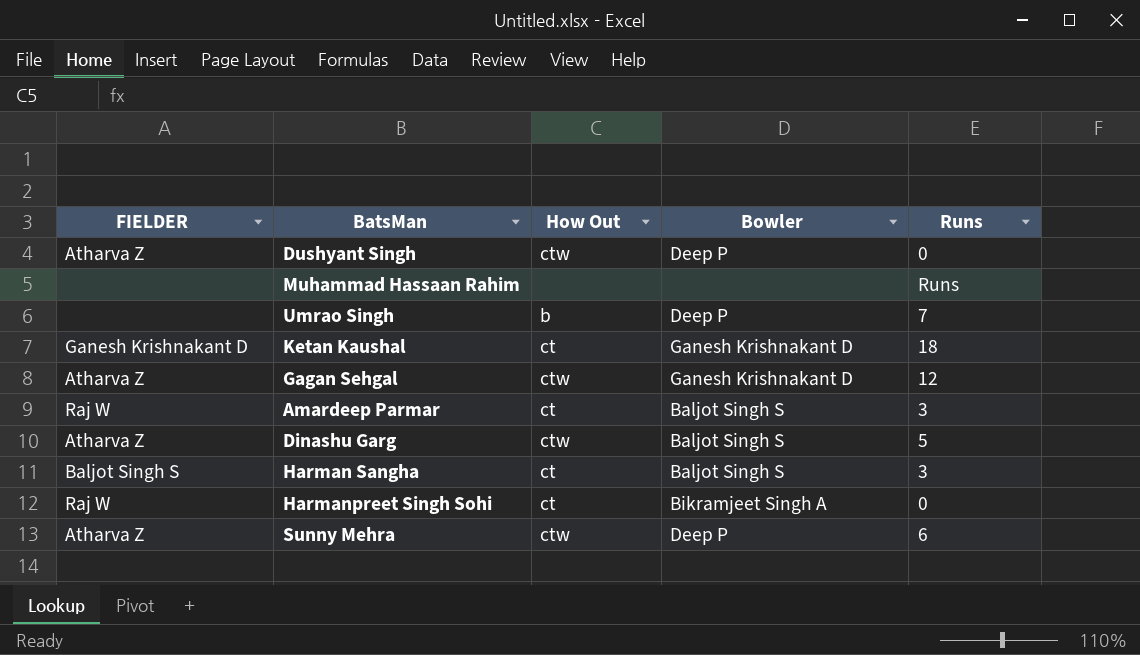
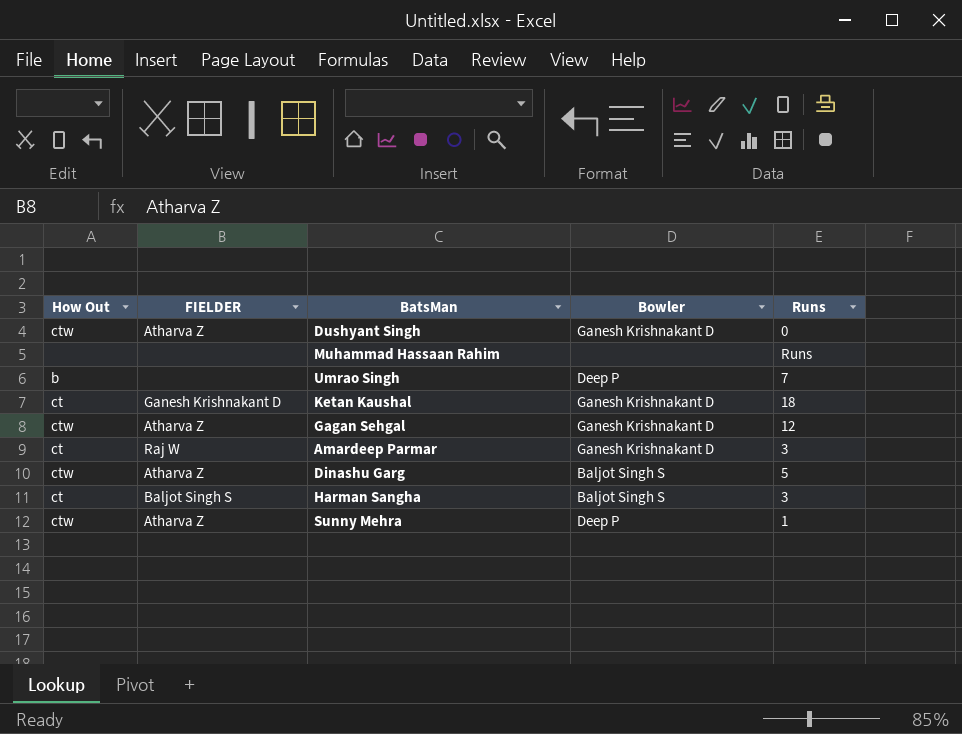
column How Out | position: 3 -> 1
row Harmanpreet Singh Sohi: Raj W | ct | Bikramjeet Singh A | 0 -> none
Dushyant Singh | Bowler: Deep P -> Ganesh Krishnakant D
Amardeep Parmar | Bowler: Baljot Singh S -> Ganesh Krishnakant D
Sunny Mehra | Runs: 6 -> 1

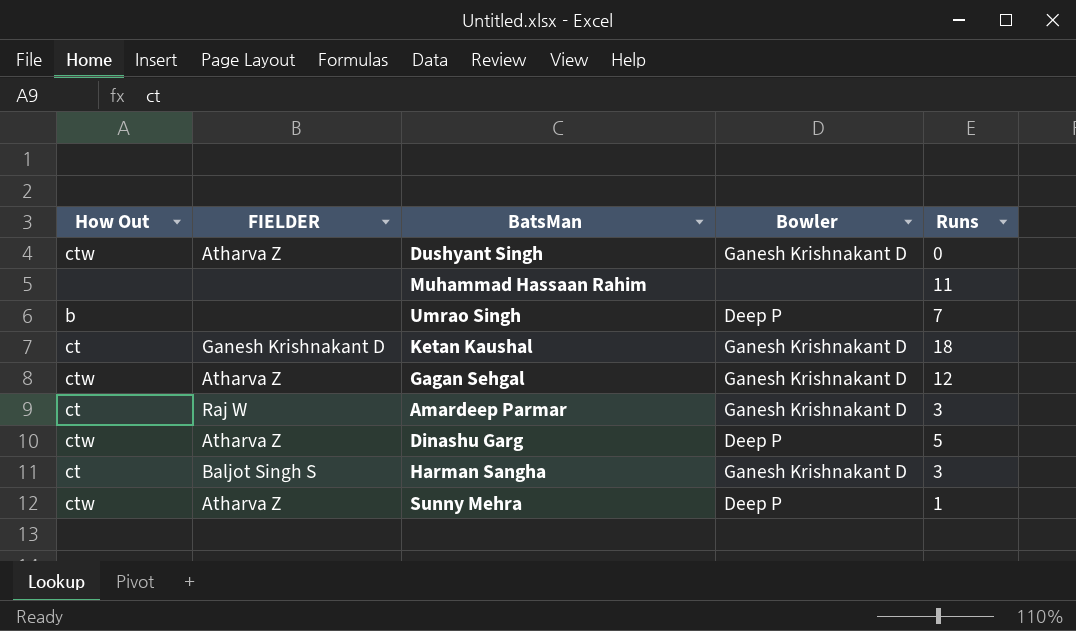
Muhammad Hassaan Rahim | Runs: Runs -> 11
Dinashu Garg | Bowler: Baljot Singh S -> Deep P
Harman Sangha | Bowler: Baljot Singh S -> Ganesh Krishnakant D

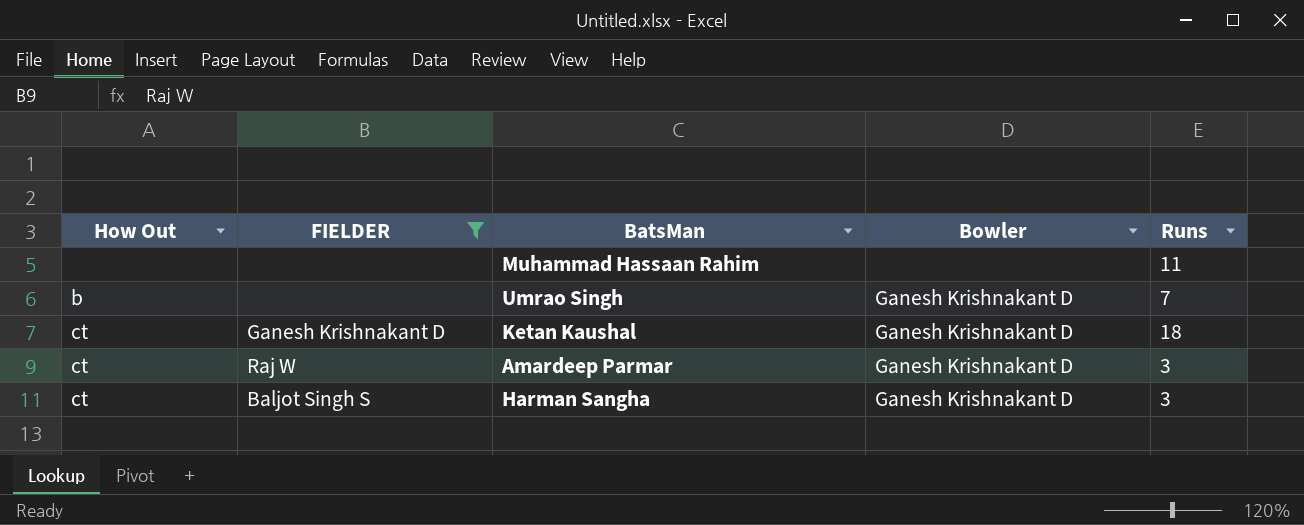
filter: none -> FIELDER != Atharva Z
Umrao Singh | Bowler: Deep P -> Ganesh Krishnakant D

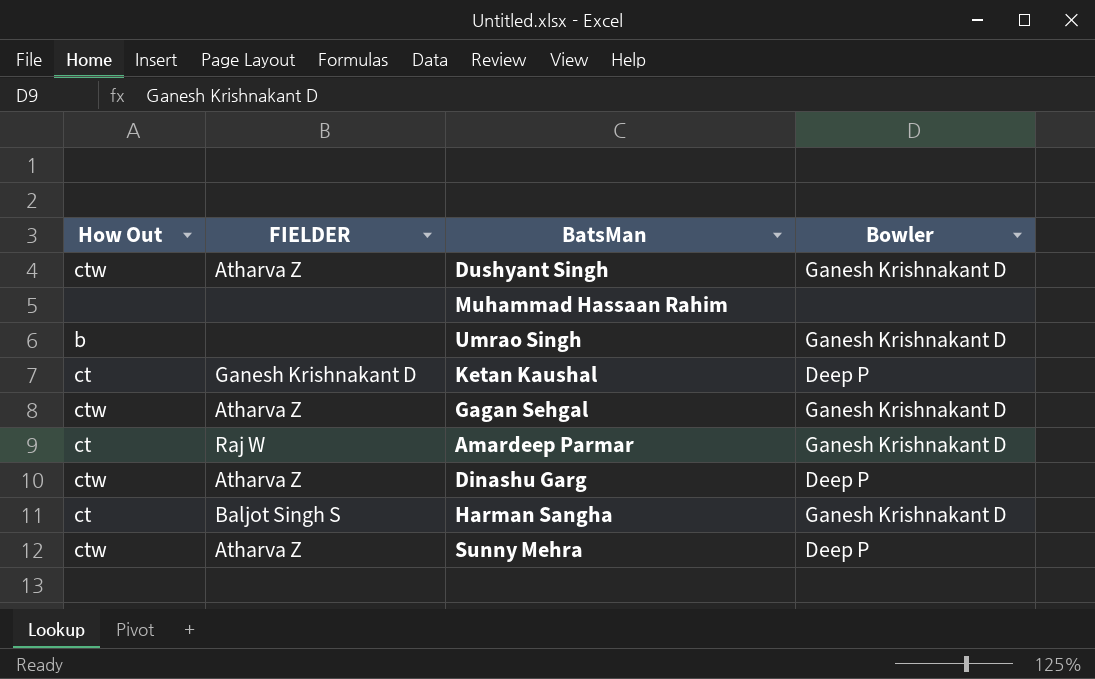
filter: FIELDER != Atharva Z -> none
column Runs | position: 5 -> none
Ketan Kaushal | Bowler: Ganesh Krishnakant D -> Deep P

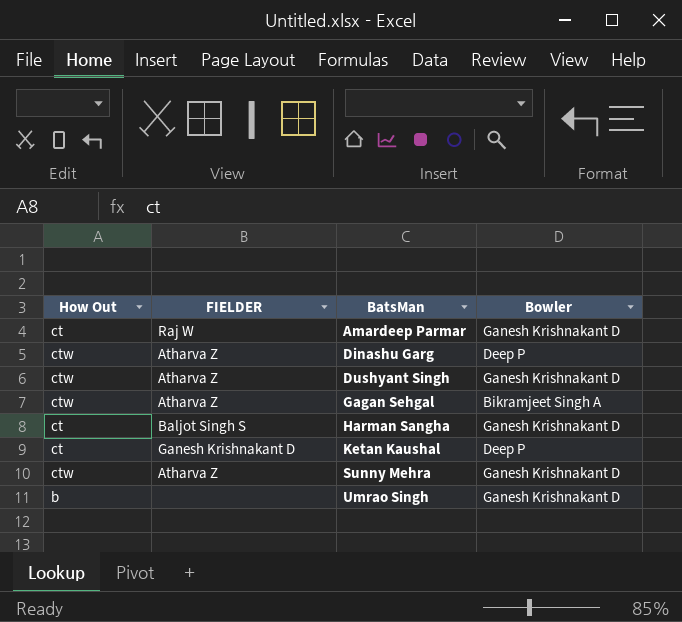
row order: none -> BatsMan ascending
row Muhammad Hassaan Rahim: none | none | none -> none
Gagan Sehgal | Bowler: Ganesh Krishnakant D -> Bikramjeet Singh A
Sunny Mehra | Bowler: Deep P -> Ganesh Krishnakant D

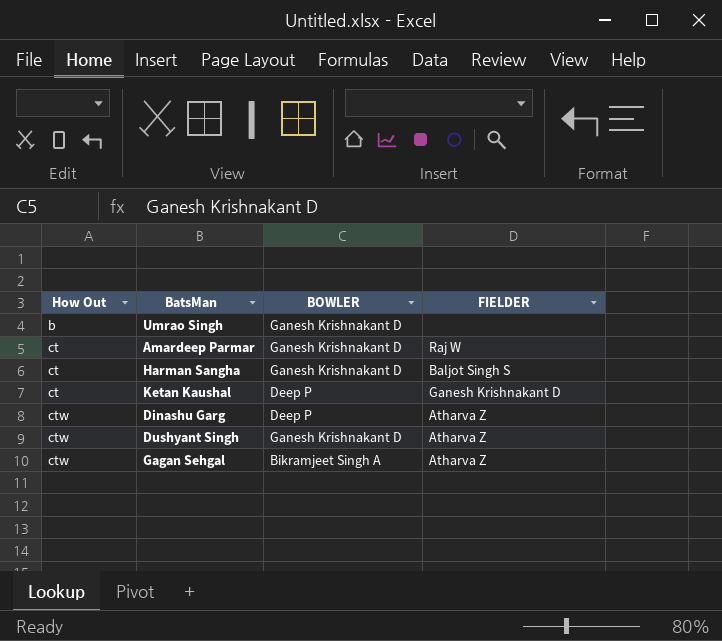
row order: BatsMan ascending -> How Out ascending
column name: Bowler -> BOWLER
column FIELDER | position: 2 -> 4
row Sunny Mehra: ctw | Atharva Z | Ganesh Krishnakant D -> none

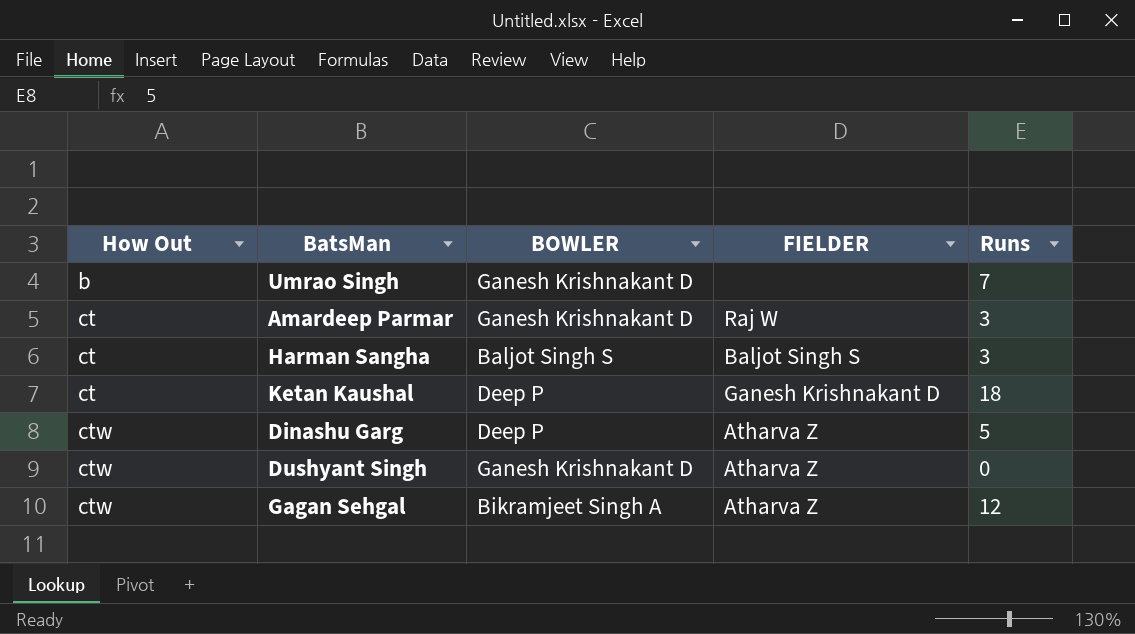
column Runs | position: none -> 5
Harman Sangha | BOWLER: Ganesh Krishnakant D -> Baljot Singh S

